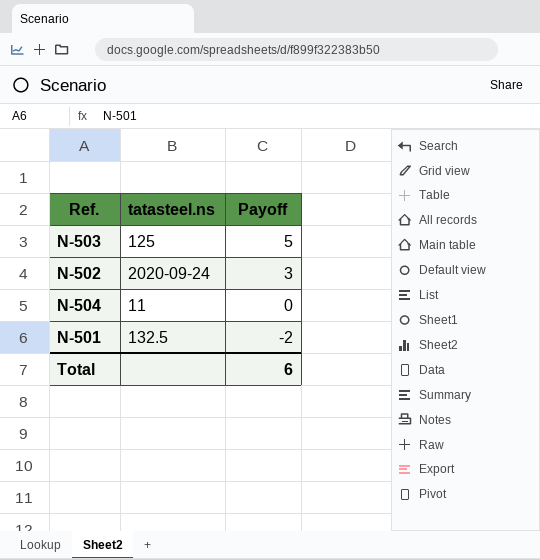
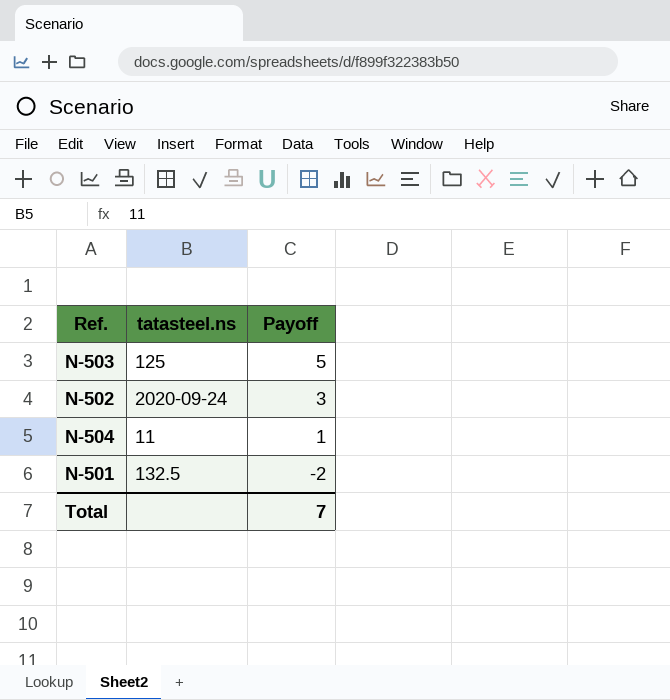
N-504 | Payoff: 0 -> 1
Total | Payoff: 6 -> 7

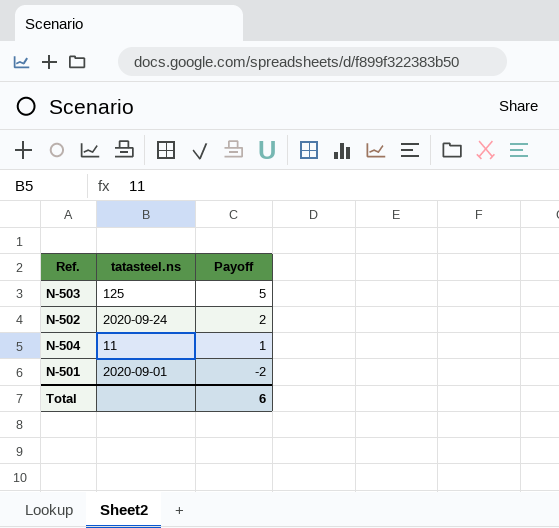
N-502 | Payoff: 3 -> 2
N-501 | tatasteel.ns: 132.5 -> 2020-09-01
Total | Payoff: 7 -> 6

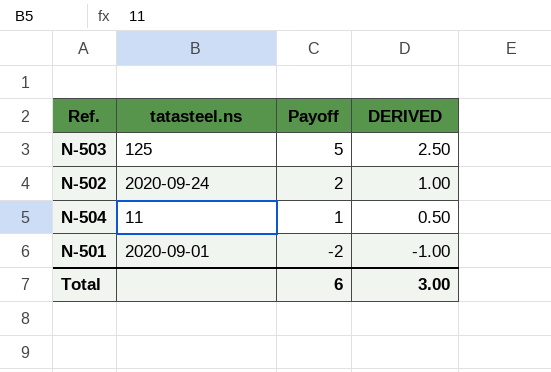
column DERIVED | formula: none -> [Payoff] * 0.5

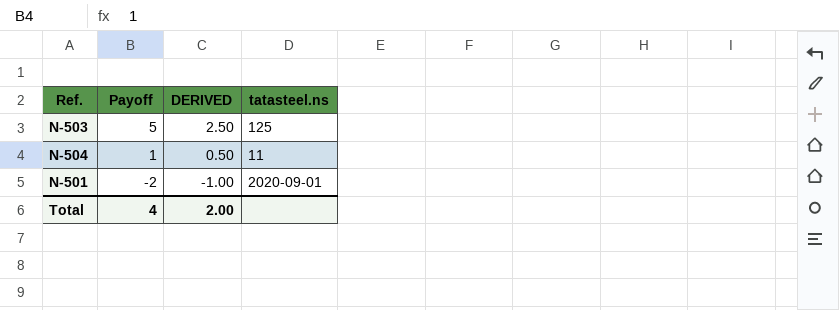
column tatasteel.ns | position: 2 -> 4
row N-502: 2020-09-24 | 2 | 1.00 -> none
Total | Payoff: 6 -> 4
Total | DERIVED: 3.00 -> 2.00

